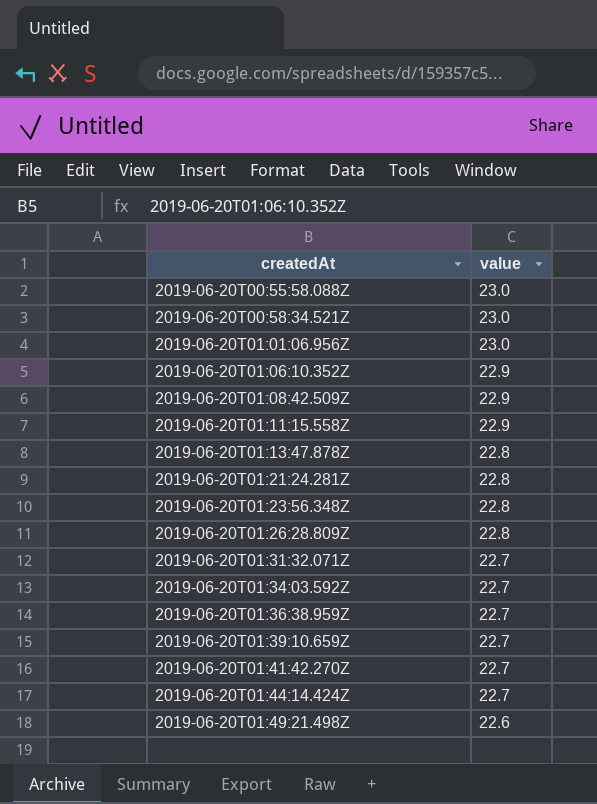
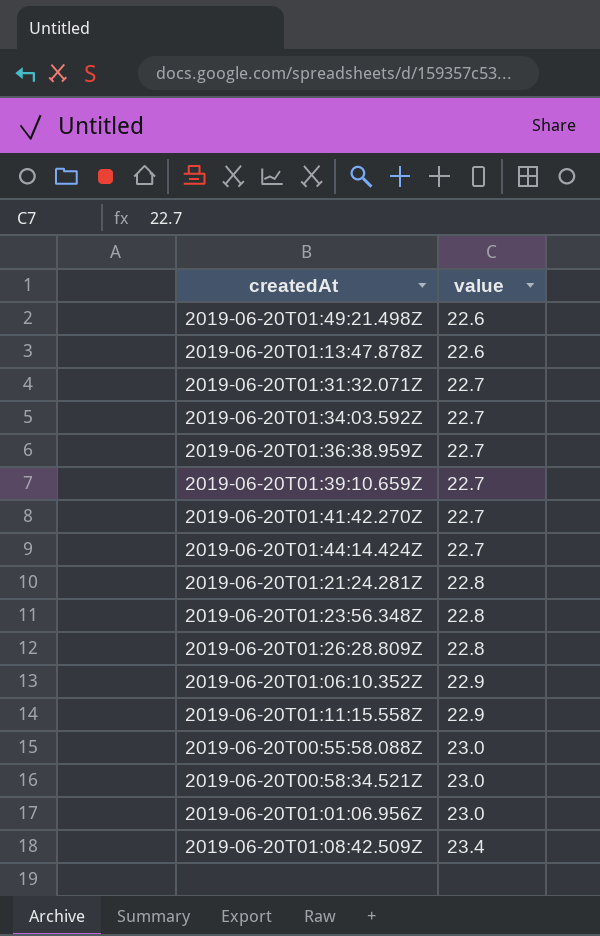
row order: createdAt ascending -> value ascending
2019-06-20T01:13:47.878Z | value: 22.8 -> 22.6
2019-06-20T01:08:42.509Z | value: 22.9 -> 23.4

